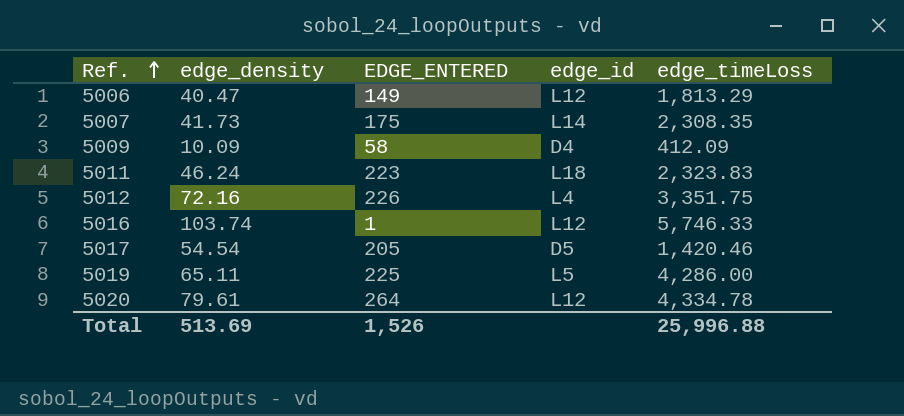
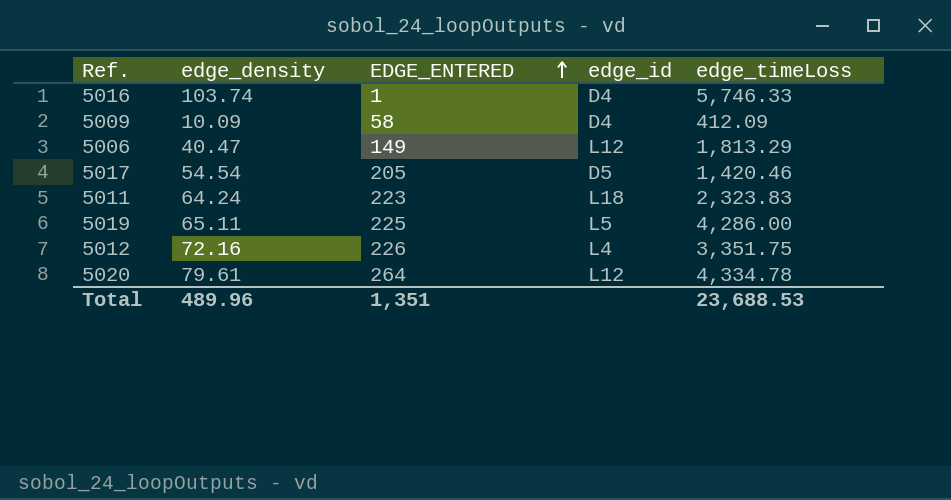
row order: Ref. ascending -> EDGE_ENTERED ascending
row 5007: 41.73 | 175 | L14 | 2,308.35 -> none
5016 | edge_id: L12 -> D4
5011 | edge_density: 46.24 -> 64.24
Total | edge_density: 513.69 -> 489.96
Total | EDGE_ENTERED: 1,526 -> 1,351
Total | edge_timeLoss: 25,996.88 -> 23,688.53

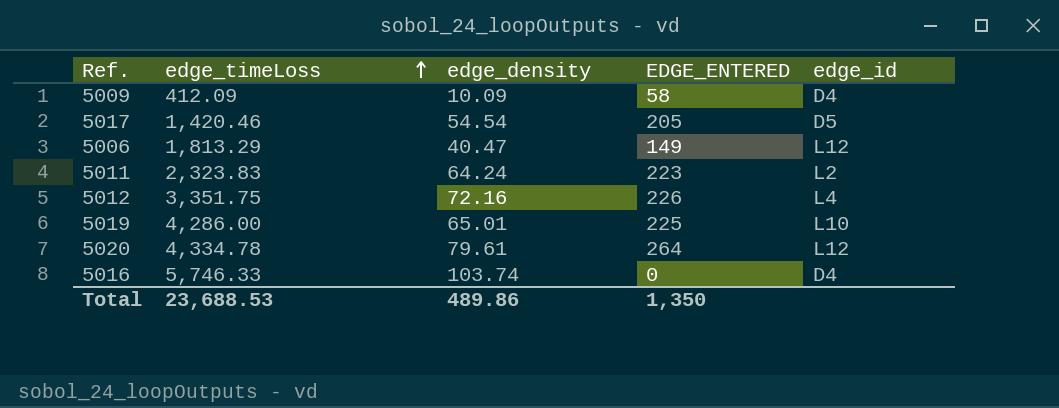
row order: EDGE_ENTERED ascending -> edge_timeLoss ascending
column edge_timeLoss | position: 5 -> 2
5011 | edge_id: L18 -> L2
5019 | edge_density: 65.11 -> 65.01
5019 | edge_id: L5 -> L10
5016 | EDGE_ENTERED: 1 -> 0
Total | edge_density: 489.96 -> 489.86
Total | EDGE_ENTERED: 1,351 -> 1,350

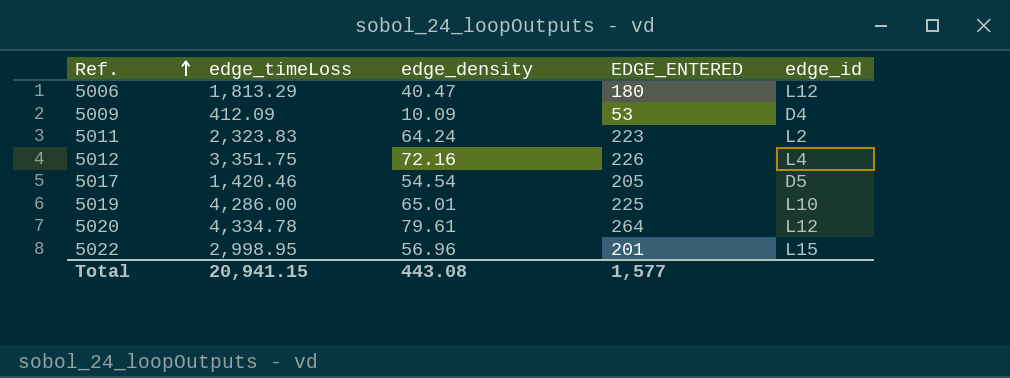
row order: edge_timeLoss ascending -> Ref. ascending
row 5016: 5,746.33 | 103.74 | 0 | D4 -> none
5006 | EDGE_ENTERED: 149 -> 180
5009 | EDGE_ENTERED: 58 -> 53
row 5022: none -> 2,998.95 | 56.96 | 201 | L15
Total | edge_timeLoss: 23,688.53 -> 20,941.15
Total | edge_density: 489.86 -> 443.08
Total | EDGE_ENTERED: 1,350 -> 1,577

